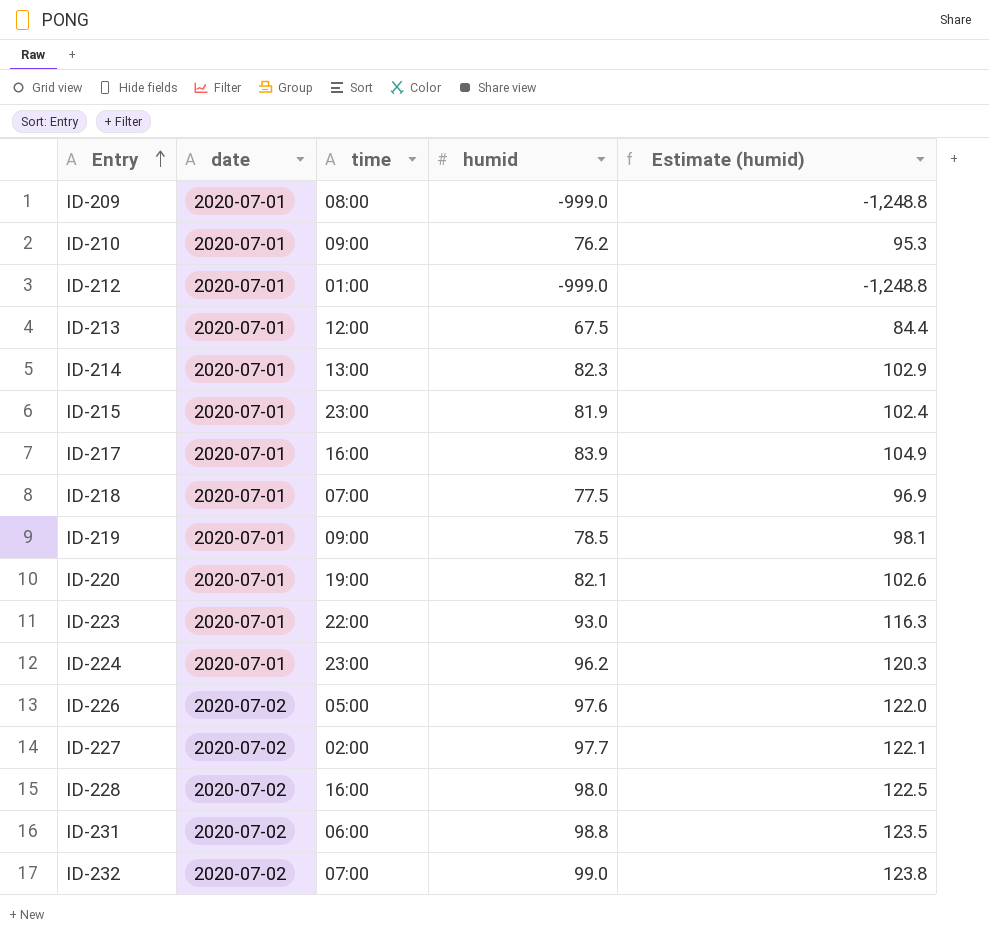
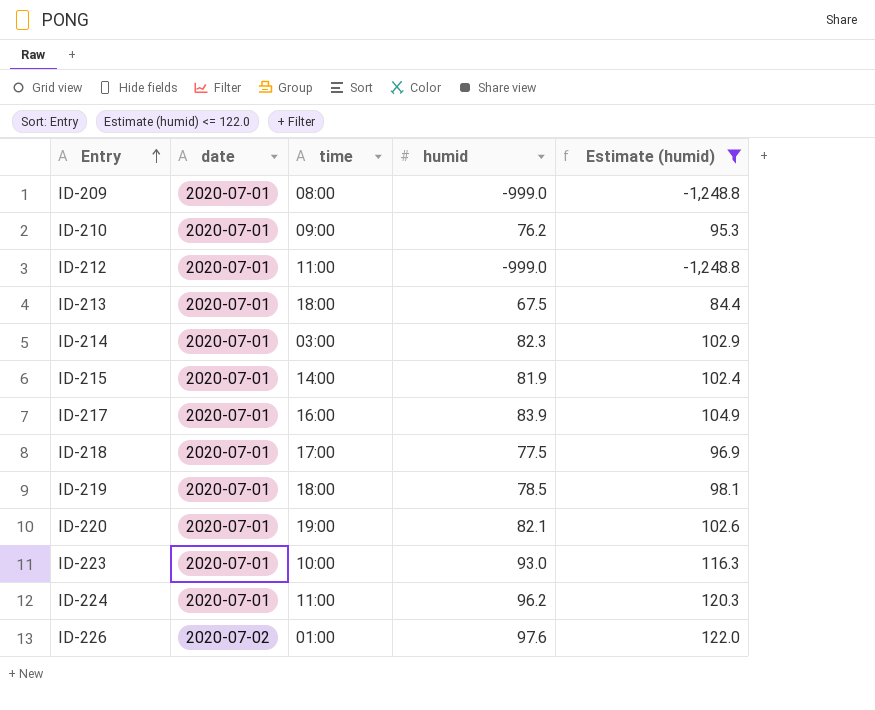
filter: none -> Estimate (humid) <= 122.0
ID-212 | time: 01:00 -> 11:00
ID-213 | time: 12:00 -> 18:00
ID-214 | time: 13:00 -> 03:00
ID-215 | time: 23:00 -> 14:00
ID-218 | time: 07:00 -> 17:00
ID-219 | time: 09:00 -> 18:00
ID-223 | time: 22:00 -> 10:00
ID-224 | time: 23:00 -> 11:00
ID-226 | time: 05:00 -> 01:00

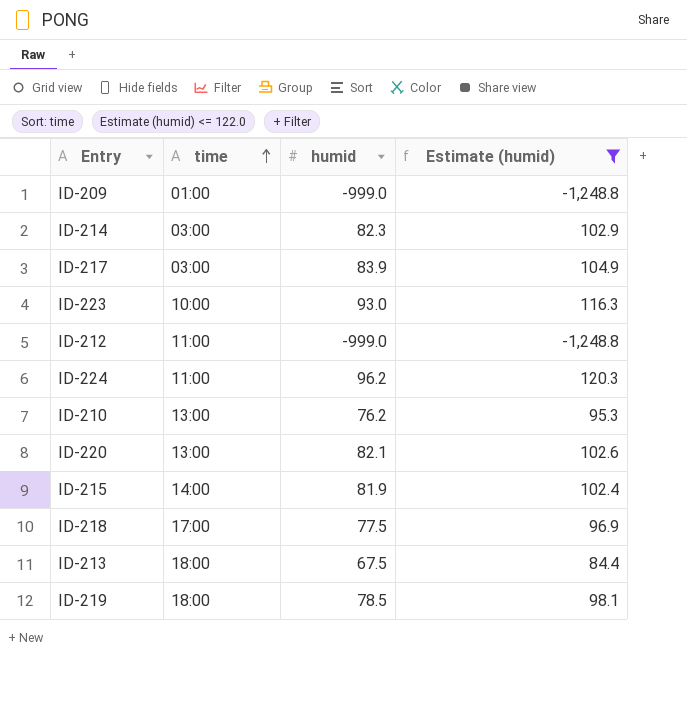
row order: Entry ascending -> time ascending
column date | position: 2 -> none
row ID-226: 2020-07-02 | 01:00 | 97.6 | 122.0 -> none
ID-209 | time: 08:00 -> 01:00
ID-217 | time: 16:00 -> 03:00
ID-210 | time: 09:00 -> 13:00
ID-220 | time: 19:00 -> 13:00

